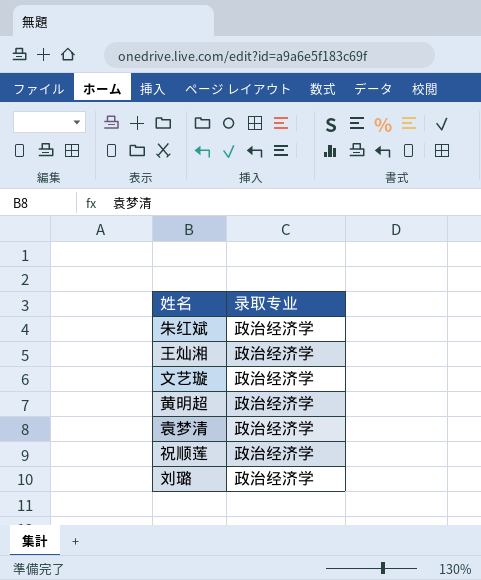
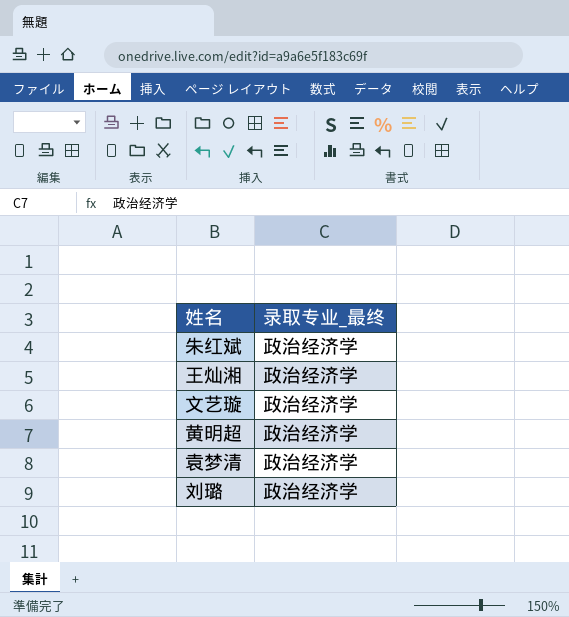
column name: 录取专业 -> 录取专业_最终
row 祝顺莲: 政治经济学 -> none

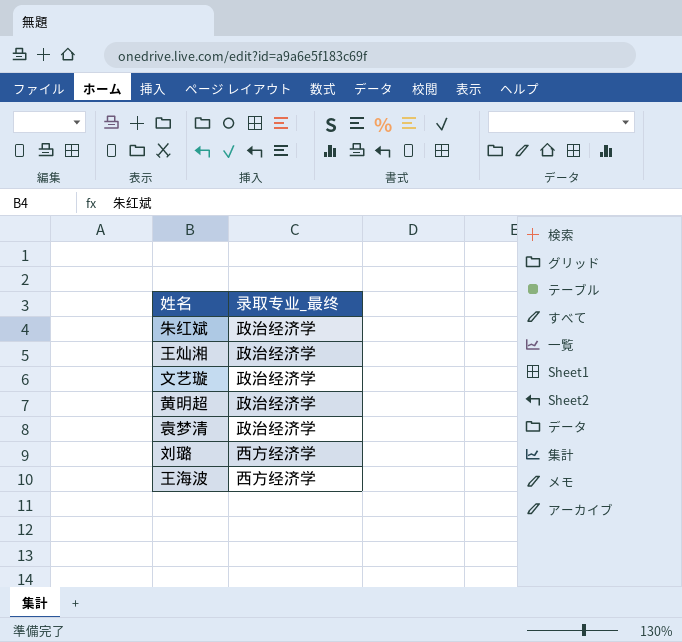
刘璐 | 录取专业_最终: 政治经济学 -> 西方经济学
row 王海波: none -> 西方经济学

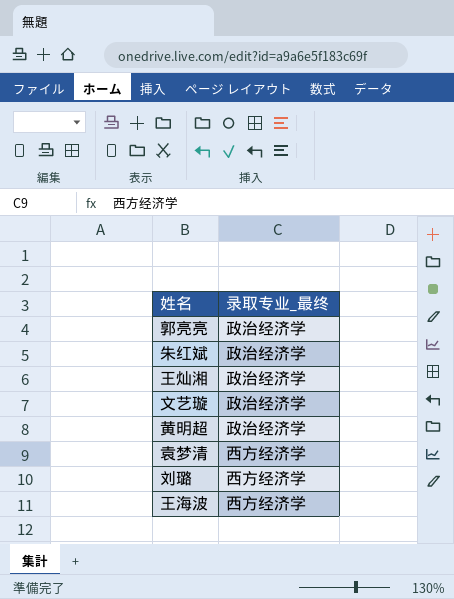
row 郭亮亮: none -> 政治经济学
袁梦清 | 录取专业_最终: 政治经济学 -> 西方经济学

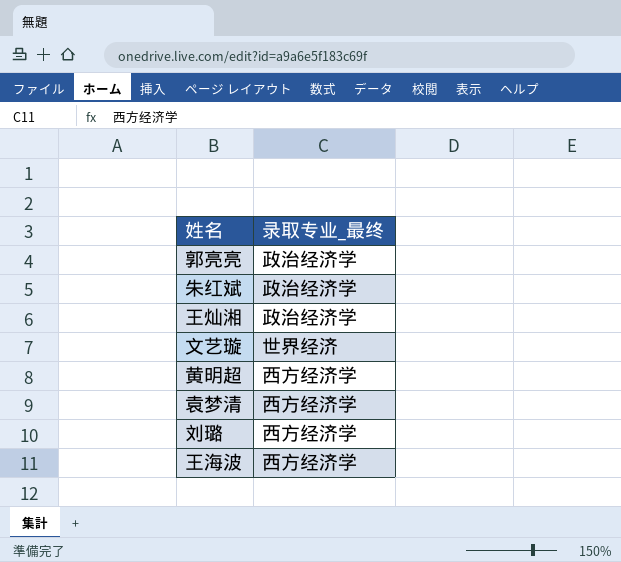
文艺璇 | 录取专业_最终: 政治经济学 -> 世界经济
黄明超 | 录取专业_最终: 政治经济学 -> 西方经济学

